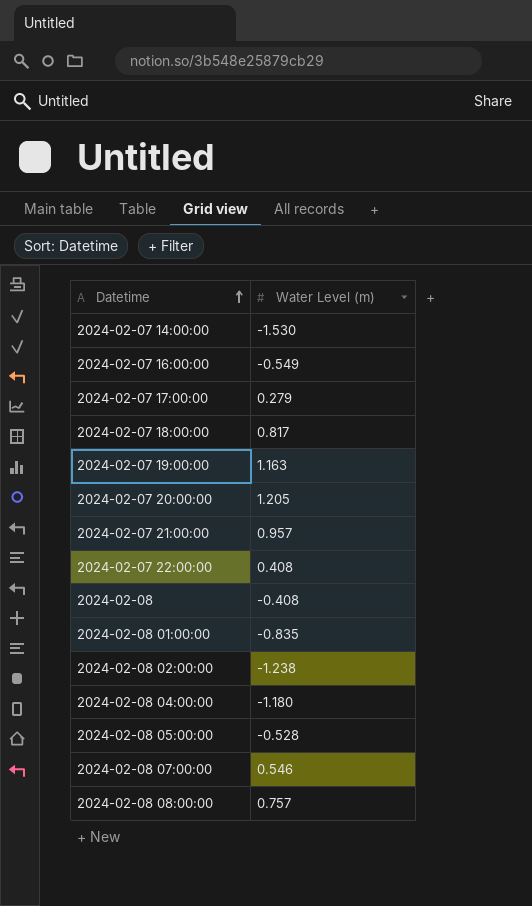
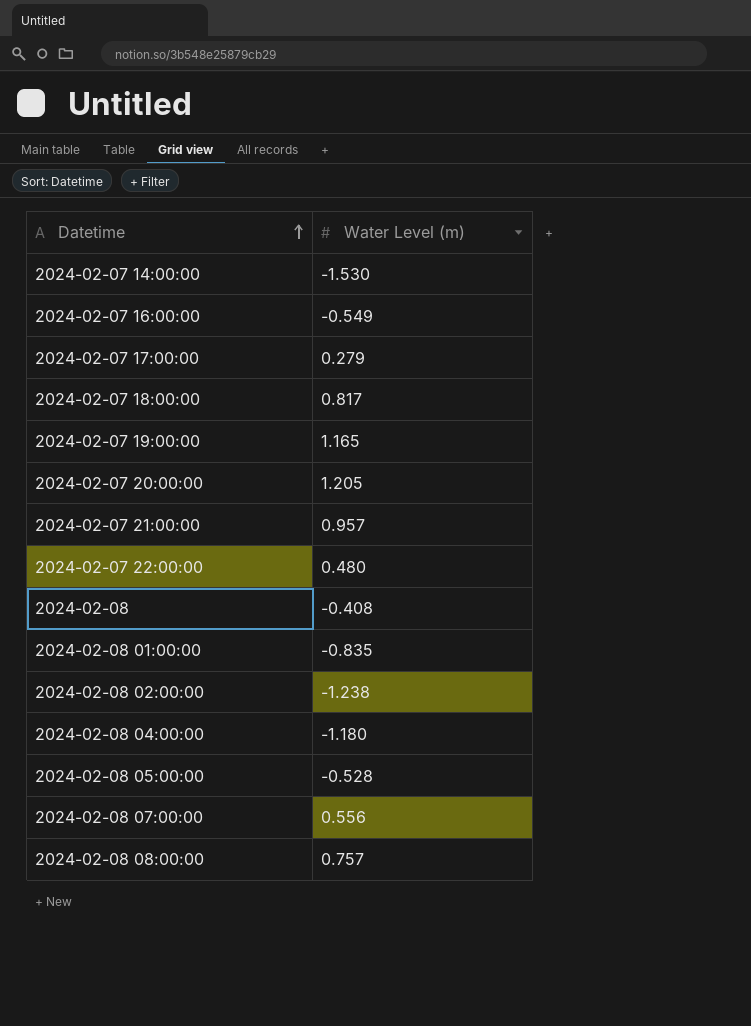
2024-02-07 19:00:00 | Water Level (m): 1.163 -> 1.165
2024-02-07 22:00:00 | Water Level (m): 0.408 -> 0.480
2024-02-08 07:00:00 | Water Level (m): 0.546 -> 0.556

